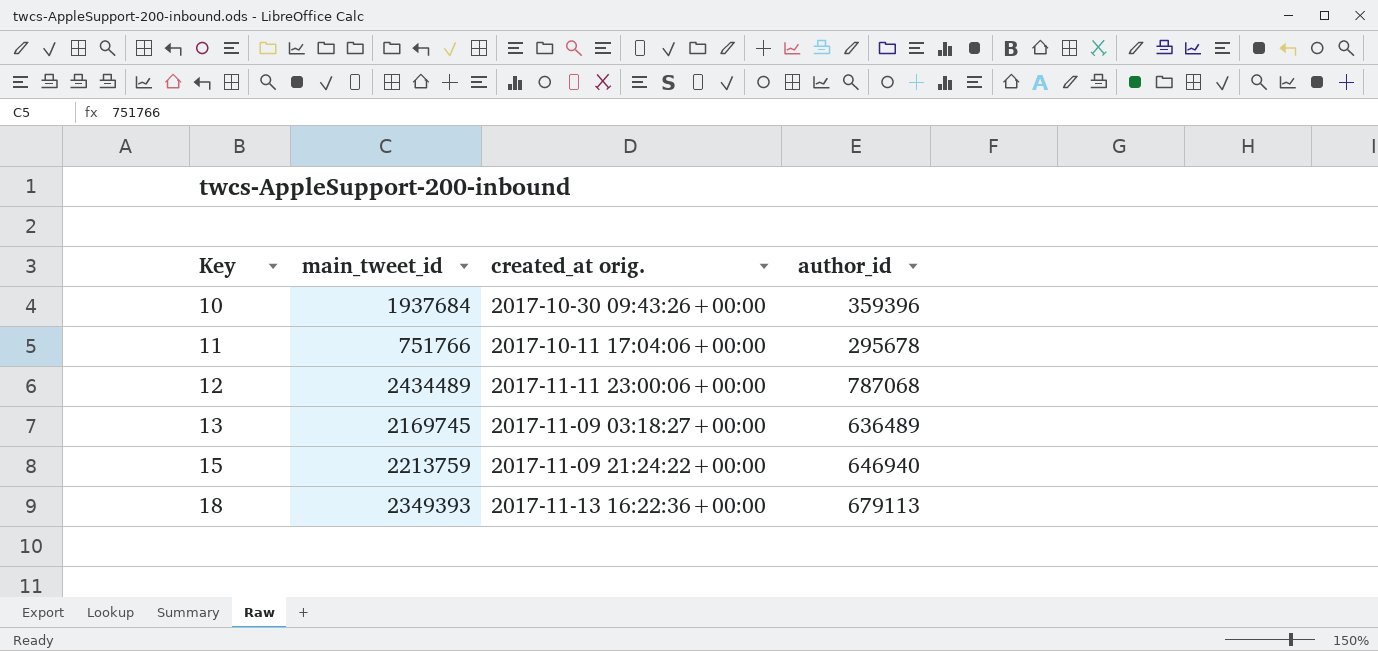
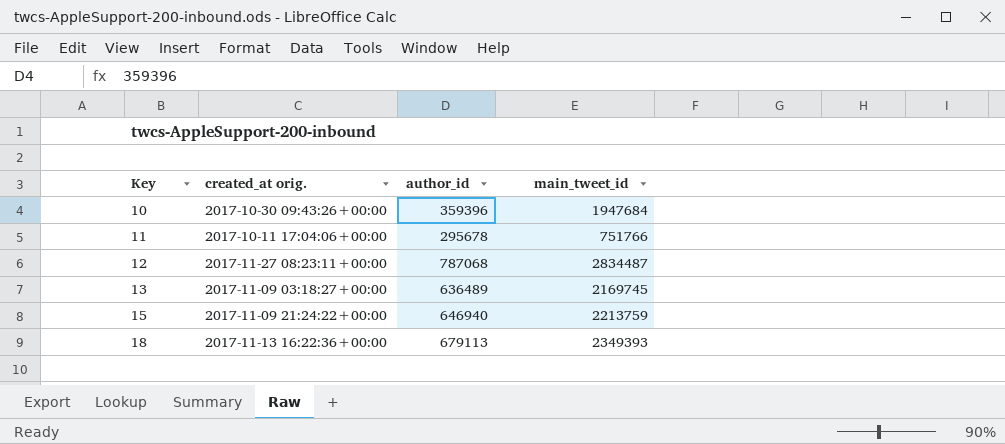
column main_tweet_id | position: 2 -> 4
10 | main_tweet_id: 1937684 -> 1947684
12 | created_at orig.: 2017-11-11 23:00:06+00:00 -> 2017-11-27 08:23:11+00:00
12 | main_tweet_id: 2434489 -> 2834487

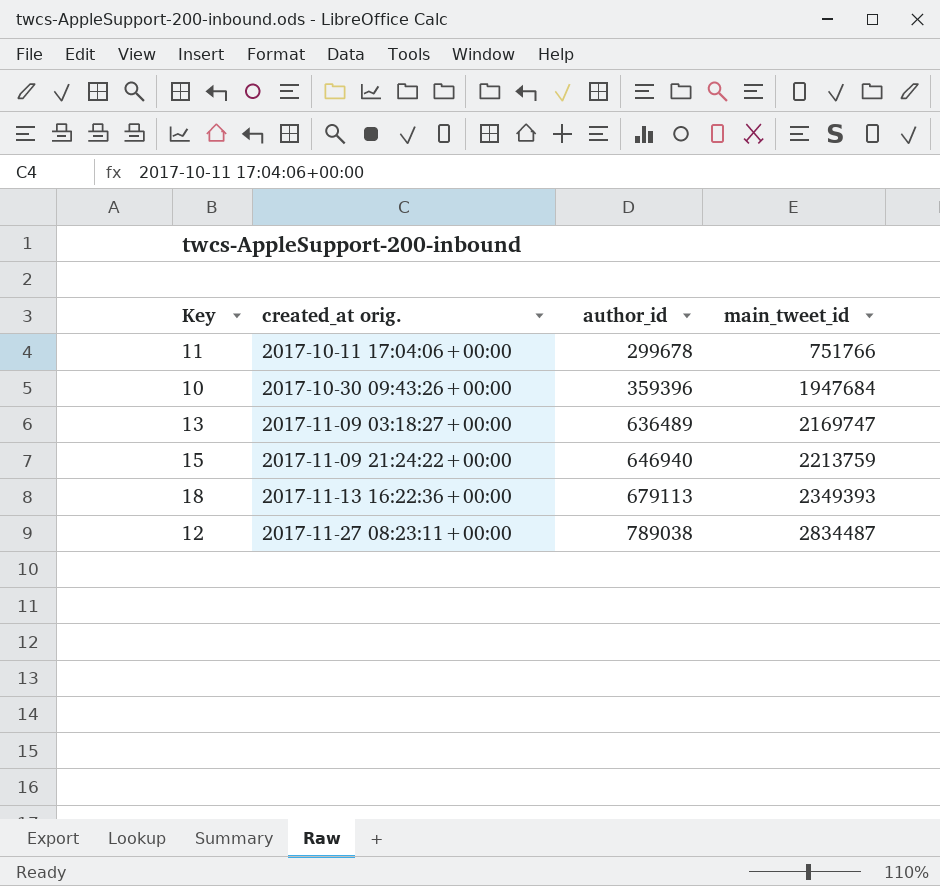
row order: Key ascending -> created_at orig. ascending
11 | author_id: 295678 -> 299678
13 | main_tweet_id: 2169745 -> 2169747
12 | author_id: 787068 -> 789038

